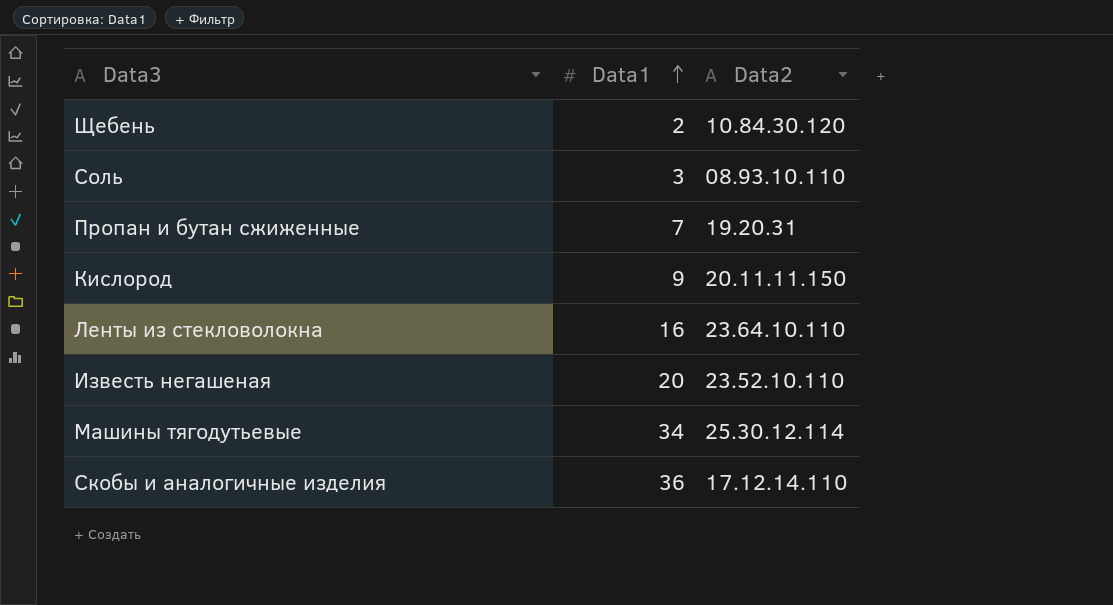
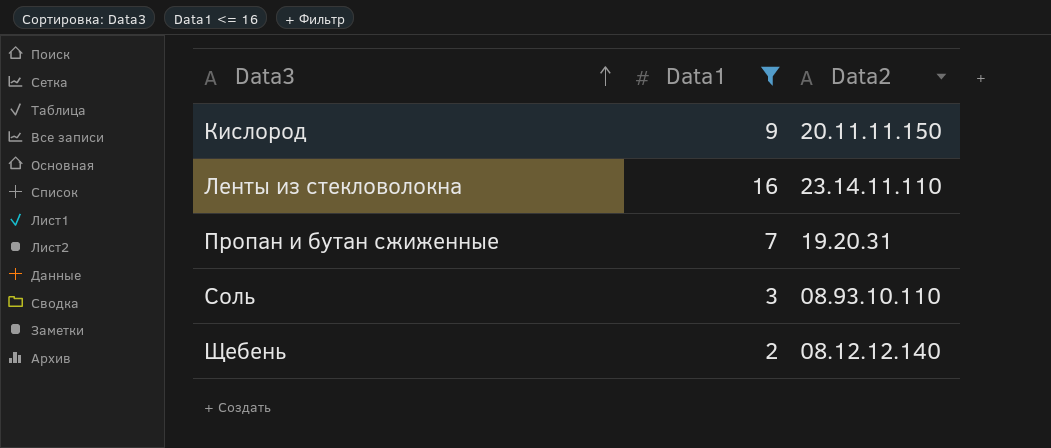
filter: none -> Data1 <= 16
row order: Data1 ascending -> Data3 ascending
Ленты из стекловолокна | Data2: 23.64.10.110 -> 23.14.11.110
Щебень | Data2: 10.84.30.120 -> 08.12.12.140

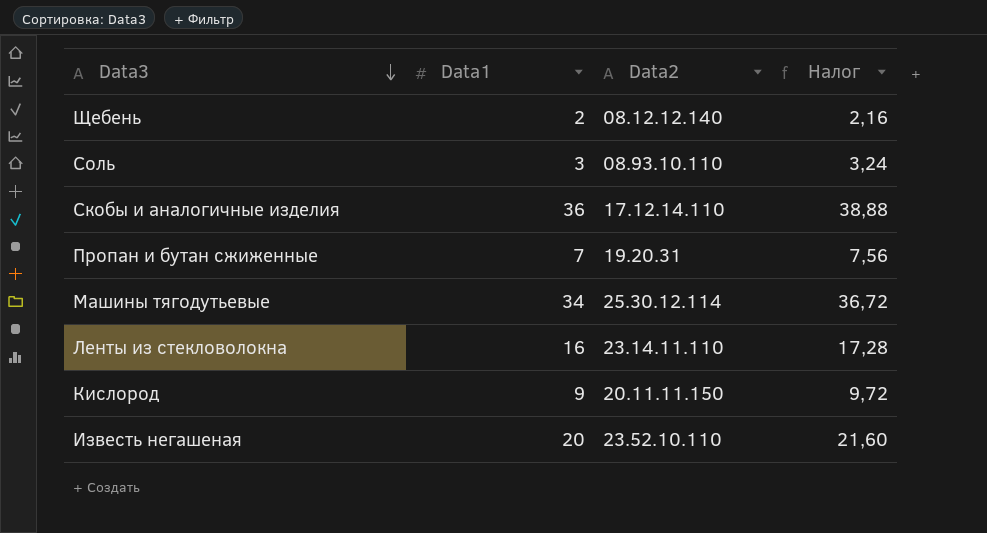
filter: Data1 <= 16 -> none
row order: Data3 ascending -> Data3 descending
column Налог | formula: none -> [Data1] * 1,08

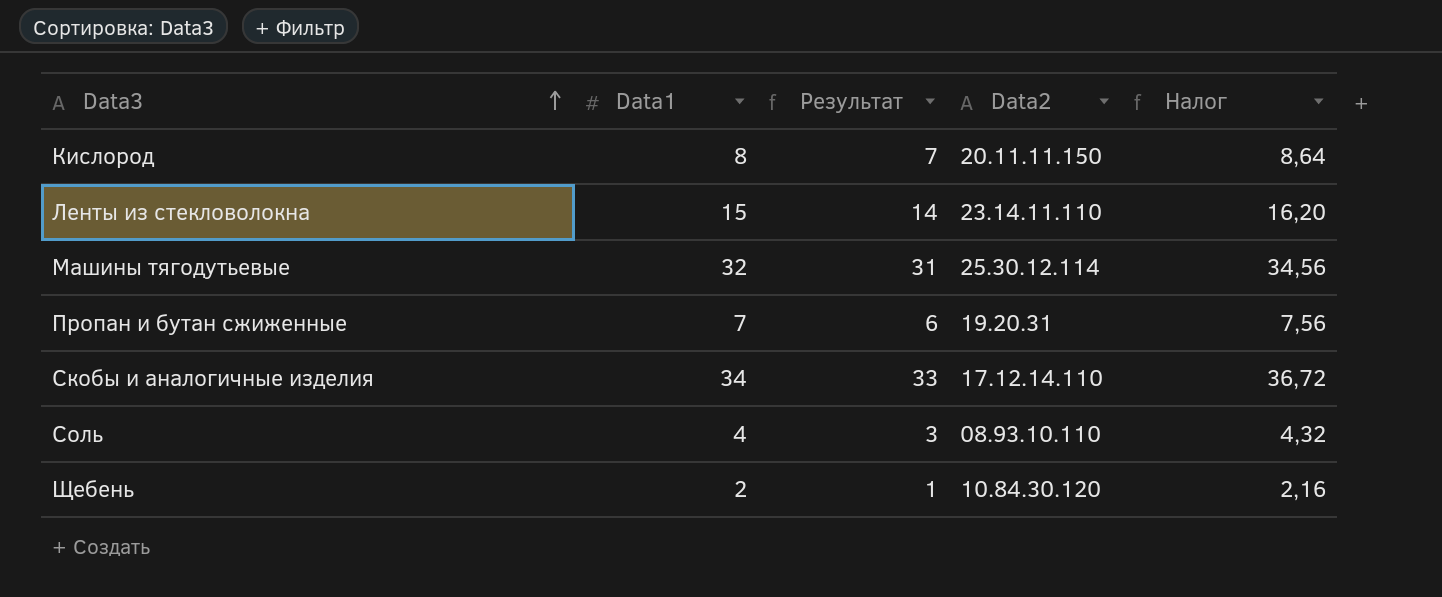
row order: Data3 descending -> Data3 ascending
column Результат | formula: none -> [Data1] - 1
row Известь негашеная: 20 | 23.52.10.110 | 21,60 -> none
Кислород | Data1: 9 -> 8
Кислород | Налог: 9,72 -> 8,64
Ленты из стекловолокна | Data1: 16 -> 15
Ленты из стекловолокна | Налог: 17,28 -> 16,20
Машины тягодутьевые | Data1: 34 -> 32
Машины тягодутьевые | Налог: 36,72 -> 34,56
Скобы и аналогичные изделия | Data1: 36 -> 34
Скобы и аналогичные изделия | Налог: 38,88 -> 36,72
Соль | Data1: 3 -> 4
Соль | Налог: 3,24 -> 4,32
Щебень | Data2: 08.12.12.140 -> 10.84.30.120

